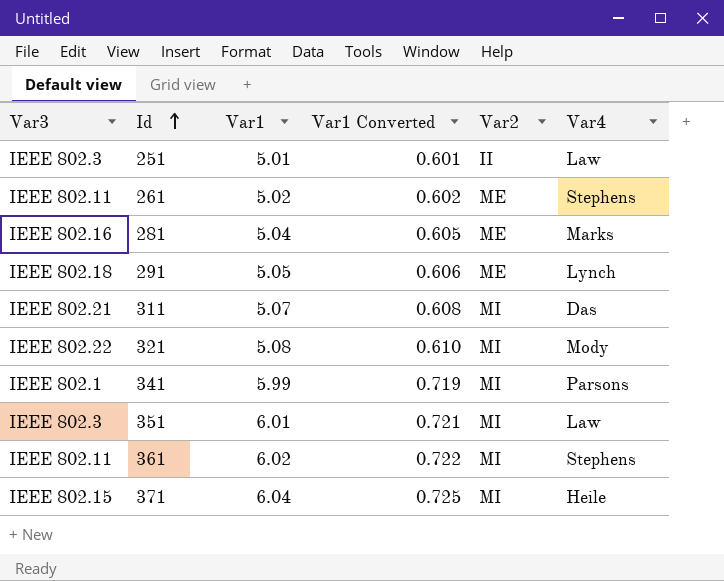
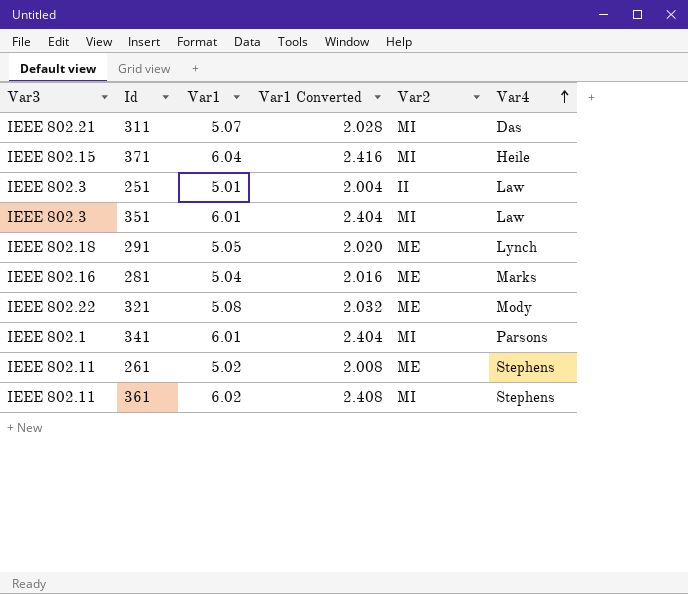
row order: Id ascending -> Var4 ascending
column Var1 Converted | formula: [Var1] * 0.12 -> [Var1] * 0.4
321 | Var2: MI -> ME
341 | Var1: 5.99 -> 6.01

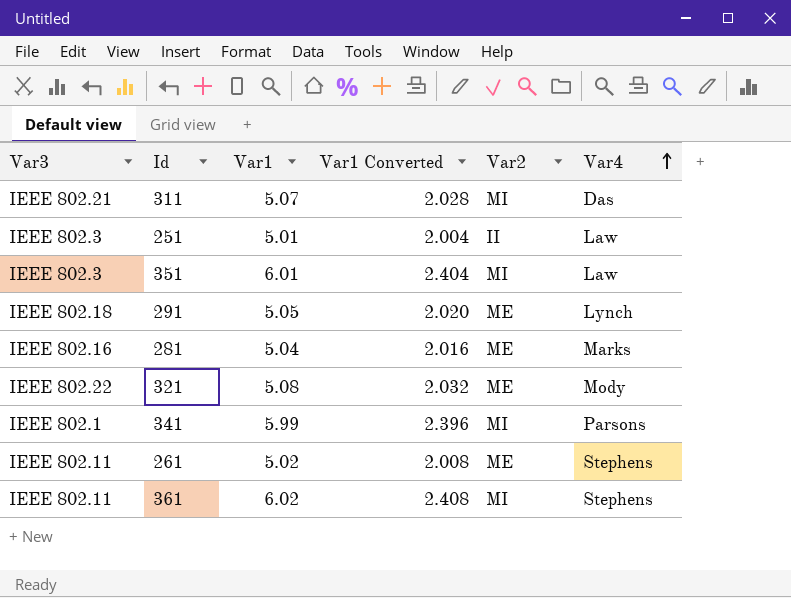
row 371: IEEE 802.15 | 6.04 | 2.416 | MI | Heile -> none
341 | Var1: 6.01 -> 5.99
341 | Var1 Converted: 2.404 -> 2.396

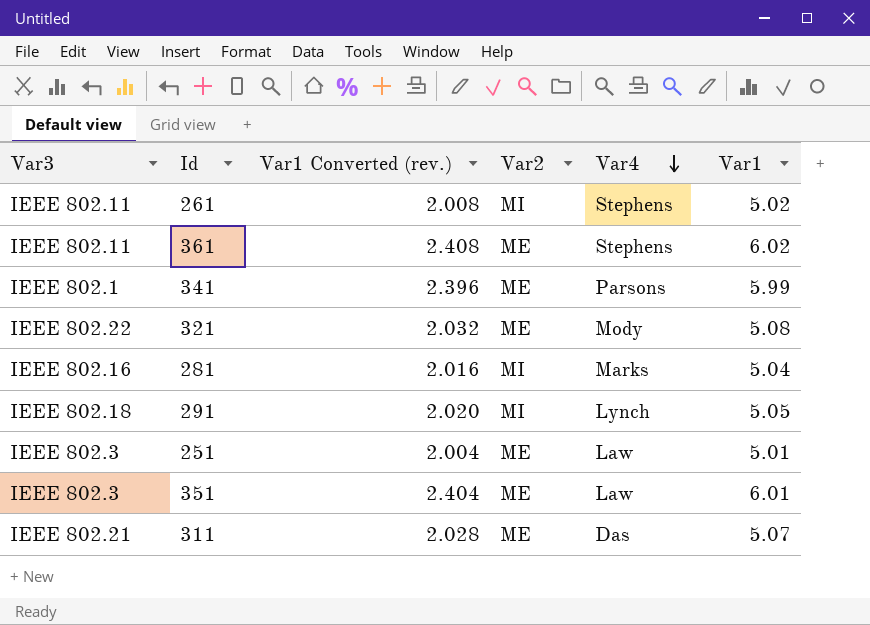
row order: Var4 ascending -> Var4 descending
column name: Var1 Converted -> Var1 Converted (rev.)
column Var1 | position: 3 -> 6
261 | Var2: ME -> MI
361 | Var2: MI -> ME
341 | Var2: MI -> ME
281 | Var2: ME -> MI
291 | Var2: ME -> MI
251 | Var2: II -> ME
351 | Var2: MI -> ME
311 | Var2: MI -> ME

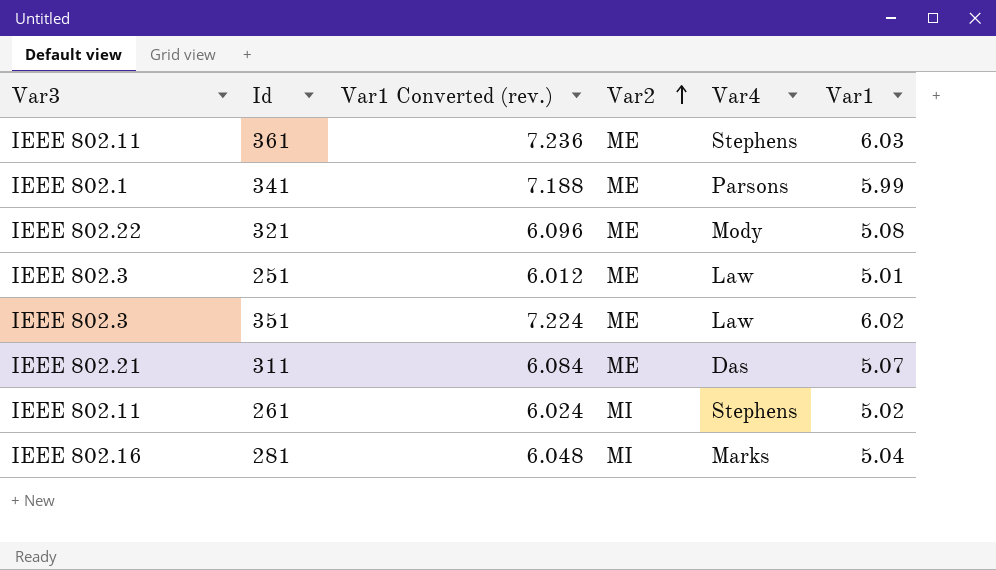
row order: Var4 descending -> Var2 ascending
column Var1 Converted (rev.) | formula: [Var1] * 0.4 -> [Var1] * 1.2
row 291: IEEE 802.18 | 2.020 | MI | Lynch | 5.05 -> none
361 | Var1: 6.02 -> 6.03
351 | Var1: 6.01 -> 6.02

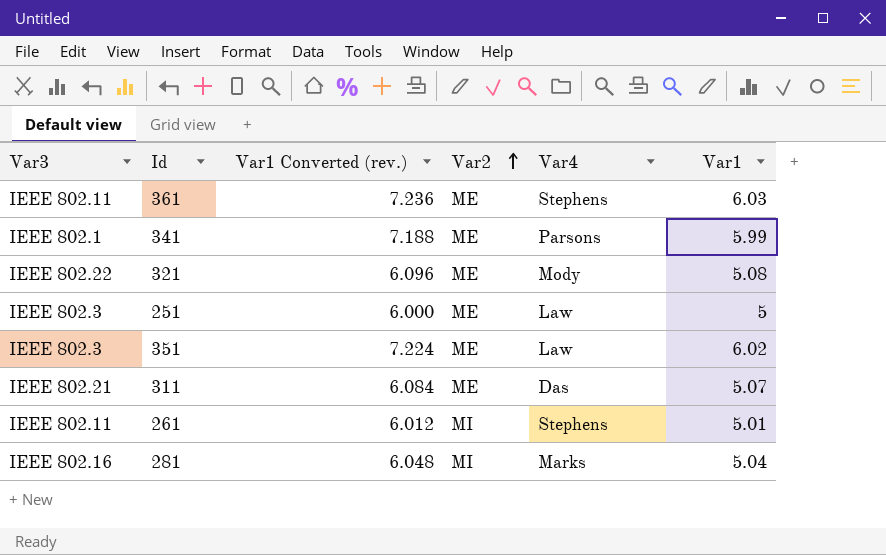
251 | Var1 Converted (rev.): 6.012 -> 6.000
251 | Var1: 5.01 -> 5
261 | Var1 Converted (rev.): 6.024 -> 6.012
261 | Var1: 5.02 -> 5.01

